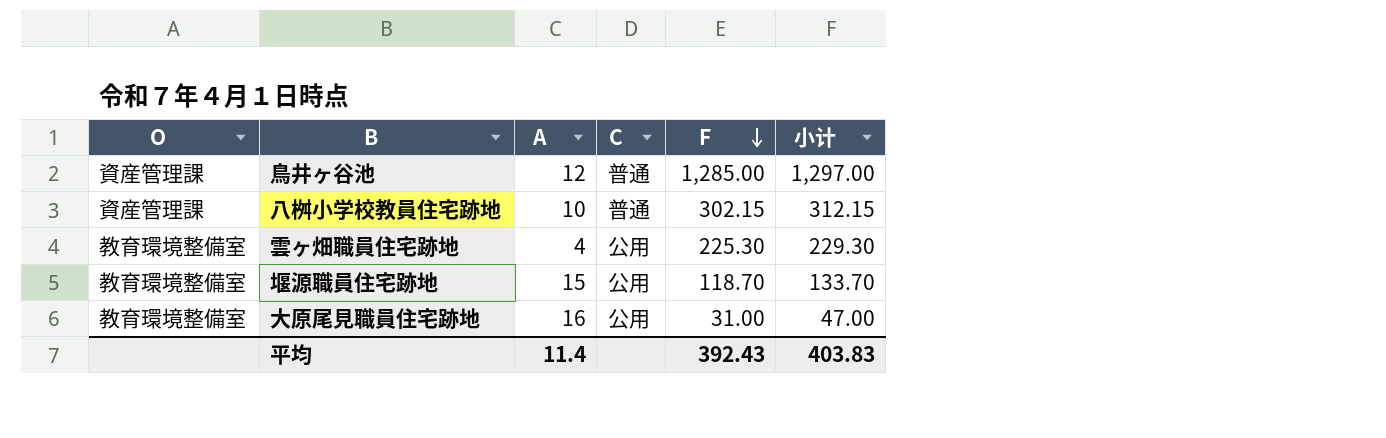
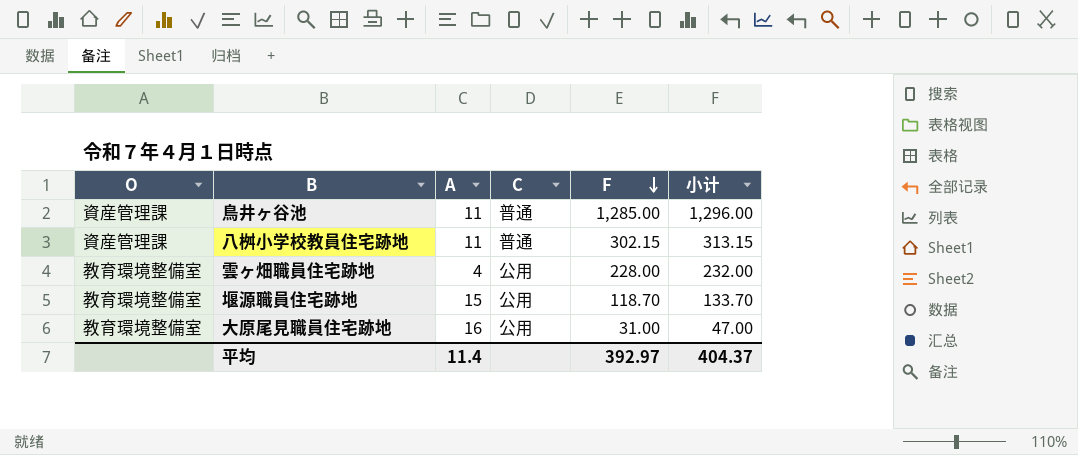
鳥井ヶ谷池 | A: 12 -> 11
鳥井ヶ谷池 | 小计: 1,297.00 -> 1,296.00
八桝小学校教員住宅跡地 | A: 10 -> 11
八桝小学校教員住宅跡地 | 小计: 312.15 -> 313.15
雲ヶ畑職員住宅跡地 | F: 225.30 -> 228.00
雲ヶ畑職員住宅跡地 | 小计: 229.30 -> 232.00
平均 | F: 392.43 -> 392.97
平均 | 小计: 403.83 -> 404.37

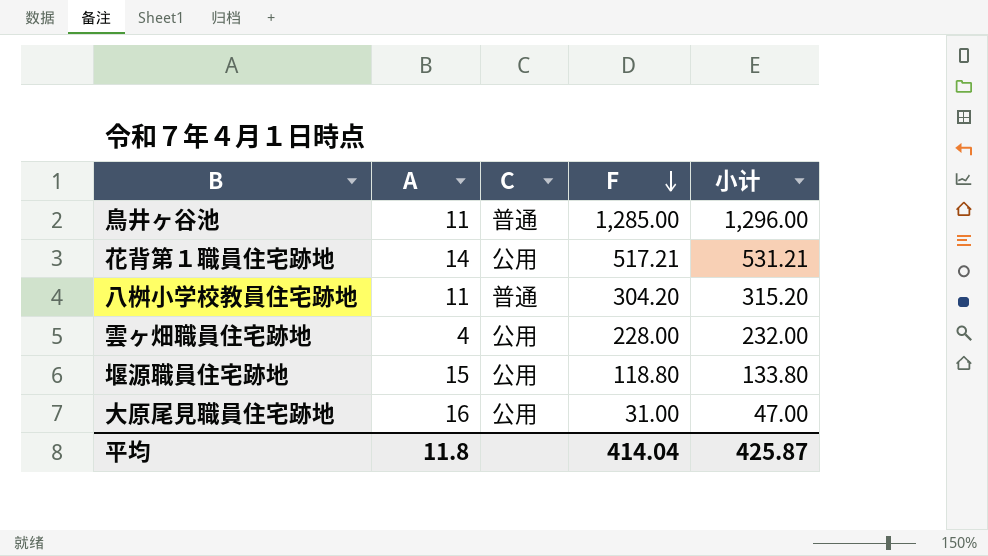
column O | position: 1 -> none
row 花背第１職員住宅跡地: none -> 14 | 公用 | 517.21 | 531.21
八桝小学校教員住宅跡地 | F: 302.15 -> 304.20
八桝小学校教員住宅跡地 | 小计: 313.15 -> 315.20
堰源職員住宅跡地 | F: 118.70 -> 118.80
堰源職員住宅跡地 | 小计: 133.70 -> 133.80
平均 | A: 11.4 -> 11.8
平均 | F: 392.97 -> 414.04
平均 | 小计: 404.37 -> 425.87

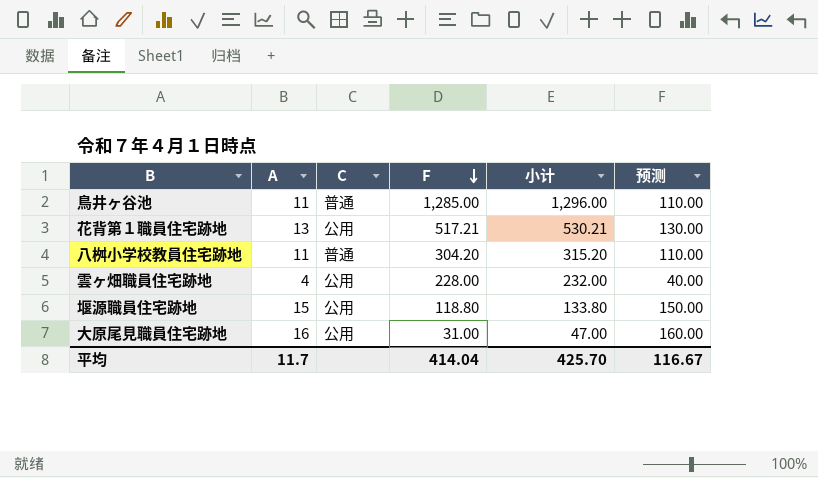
column 预测 | formula: none -> [A] * 10
花背第１職員住宅跡地 | A: 14 -> 13
花背第１職員住宅跡地 | 小计: 531.21 -> 530.21
平均 | A: 11.8 -> 11.7
平均 | 小计: 425.87 -> 425.70

